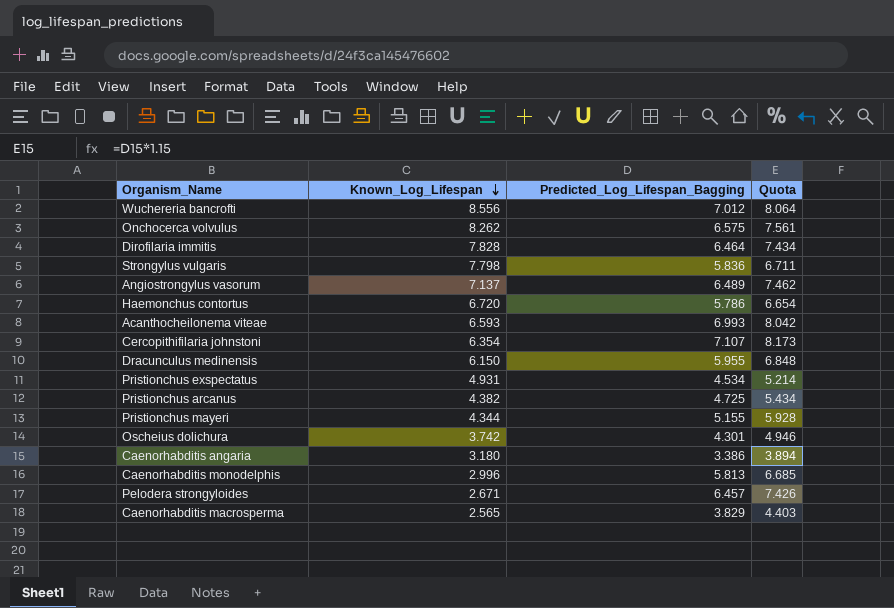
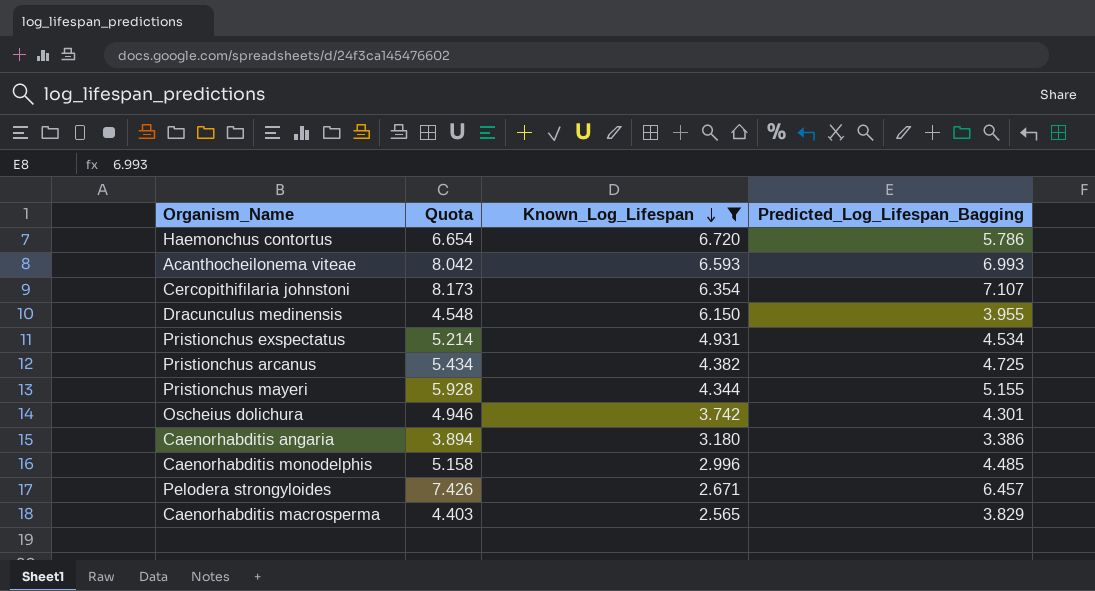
filter: none -> Known_Log_Lifespan <= 6.720
column Quota | position: 4 -> 2
Dracunculus medinensis | Quota: 6.848 -> 4.548
Dracunculus medinensis | Predicted_Log_Lifespan_Bagging: 5.955 -> 3.955
Caenorhabditis monodelphis | Quota: 6.685 -> 5.158
Caenorhabditis monodelphis | Predicted_Log_Lifespan_Bagging: 5.813 -> 4.485

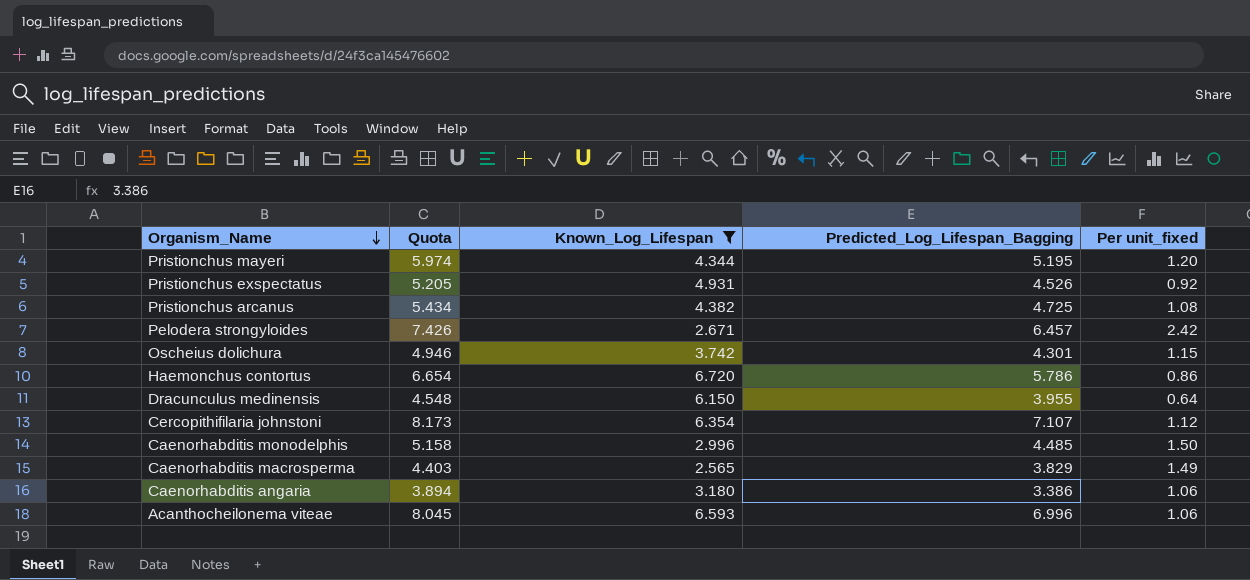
row order: Known_Log_Lifespan descending -> Organism_Name descending
column Per unit_fixed | formula: none -> [Predicted_Log_Lifespan_Bagging] / [Known_Log_Lifespan]
Pristionchus mayeri | Quota: 5.928 -> 5.974
Pristionchus mayeri | Predicted_Log_Lifespan_Bagging: 5.155 -> 5.195
Pristionchus exspectatus | Quota: 5.214 -> 5.205
Pristionchus exspectatus | Predicted_Log_Lifespan_Bagging: 4.534 -> 4.526
Acanthocheilonema viteae | Quota: 8.042 -> 8.045
Acanthocheilonema viteae | Predicted_Log_Lifespan_Bagging: 6.993 -> 6.996

